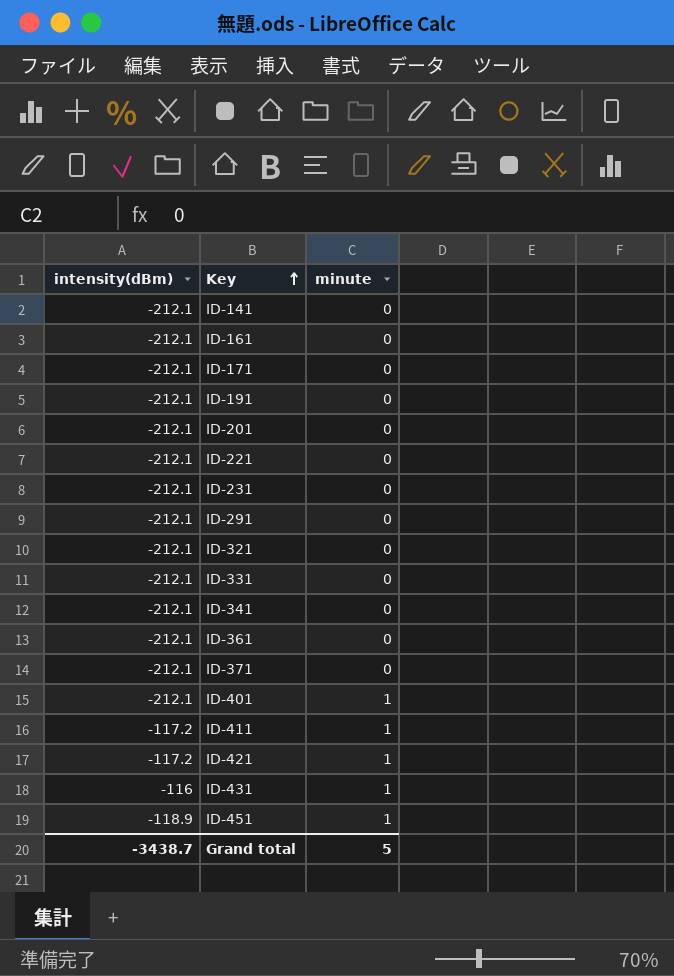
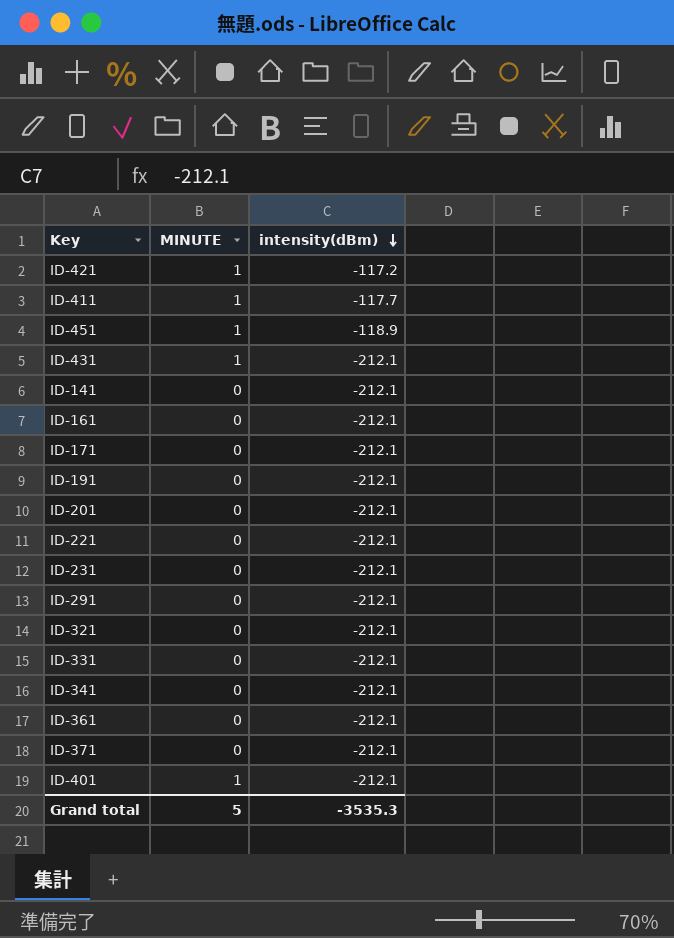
row order: Key ascending -> intensity(dBm) descending
column name: minute -> MINUTE
column intensity(dBm) | position: 1 -> 3
ID-411 | intensity(dBm): -117.2 -> -117.7
ID-431 | intensity(dBm): -116 -> -212.1
Grand total | intensity(dBm): -3438.7 -> -3535.3

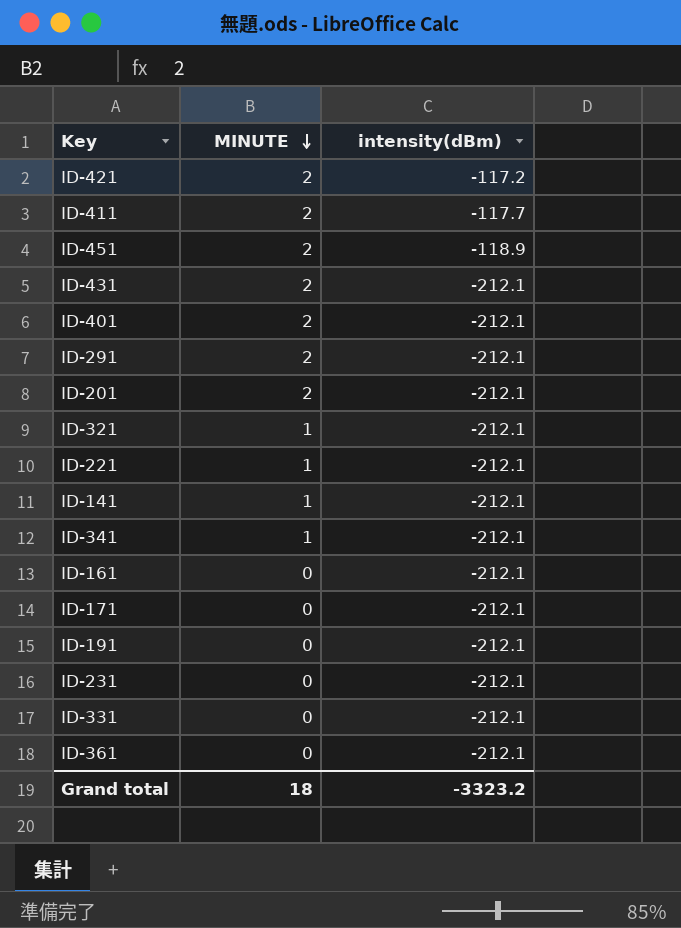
row order: intensity(dBm) descending -> MINUTE descending
row ID-371: 0 | -212.1 -> none
ID-421 | MINUTE: 1 -> 2
ID-411 | MINUTE: 1 -> 2
ID-451 | MINUTE: 1 -> 2
ID-431 | MINUTE: 1 -> 2
ID-401 | MINUTE: 1 -> 2
ID-291 | MINUTE: 0 -> 2
ID-201 | MINUTE: 0 -> 2
ID-321 | MINUTE: 0 -> 1
ID-221 | MINUTE: 0 -> 1
ID-141 | MINUTE: 0 -> 1
ID-341 | MINUTE: 0 -> 1
Grand total | MINUTE: 5 -> 18
Grand total | intensity(dBm): -3535.3 -> -3323.2

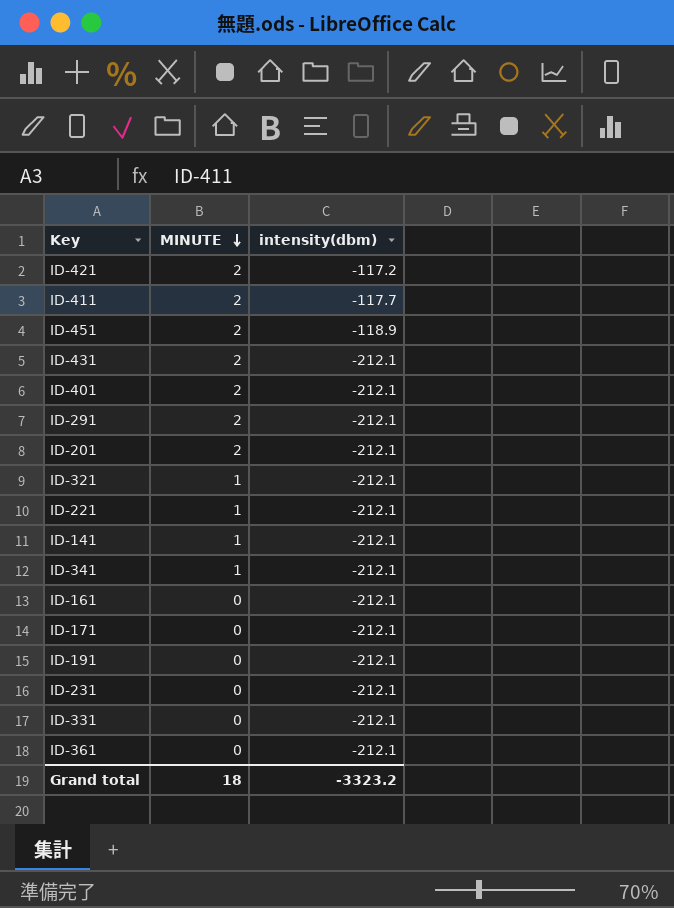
column name: intensity(dBm) -> intensity(dbm)

